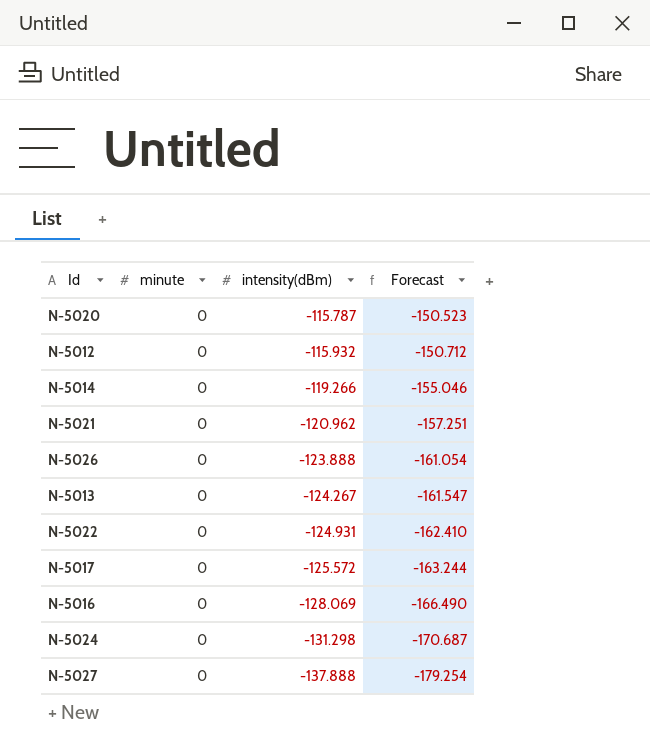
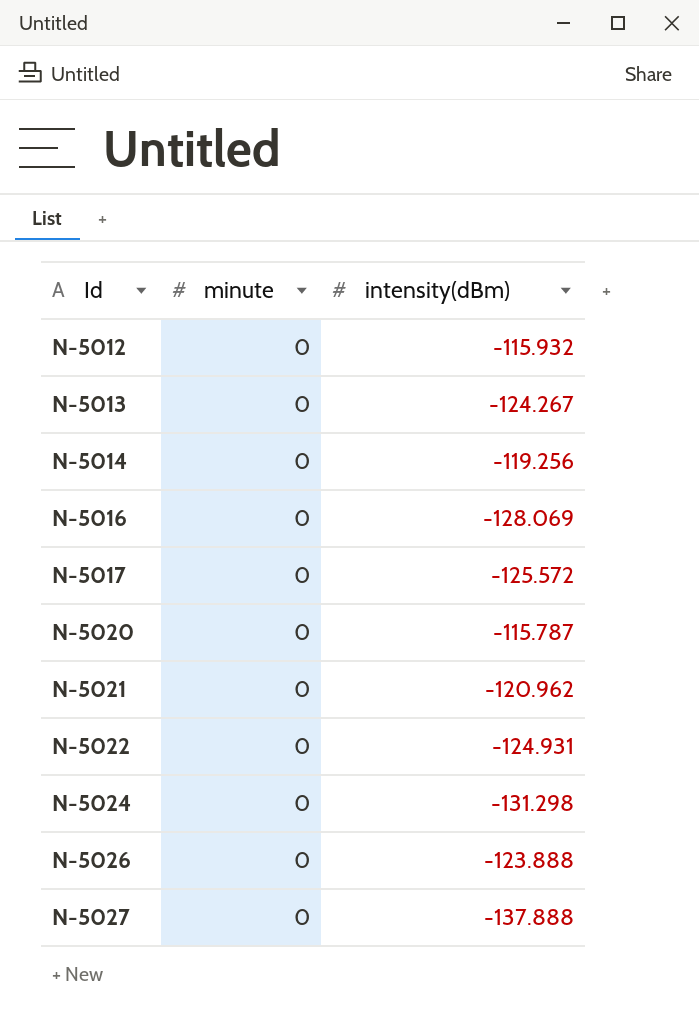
row order: intensity(dBm) descending -> Id ascending
column Forecast | formula: [intensity(dBm)] * 1.3 -> none
N-5014 | intensity(dBm): -119.266 -> -119.256

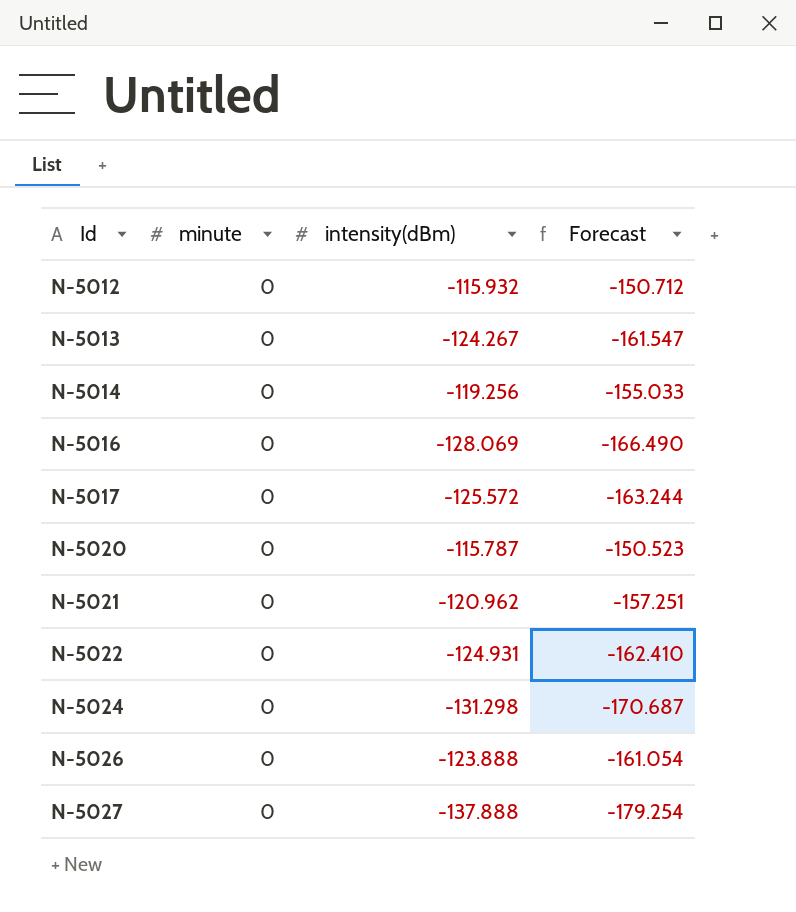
column Forecast | formula: none -> [intensity(dBm)] * 1.3

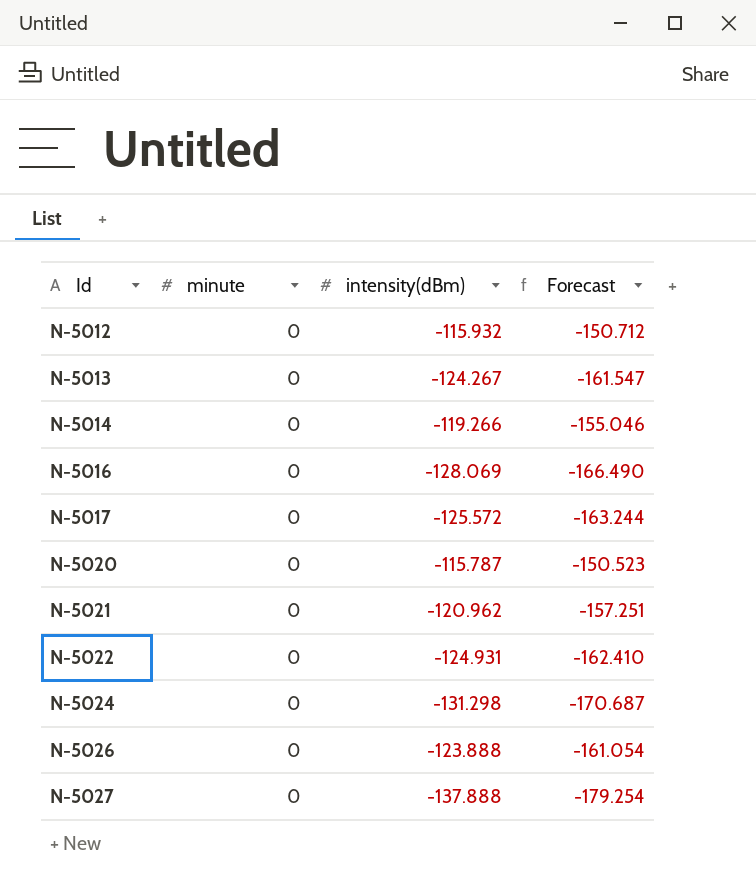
N-5014 | intensity(dBm): -119.256 -> -119.266
N-5014 | Forecast: -155.033 -> -155.046

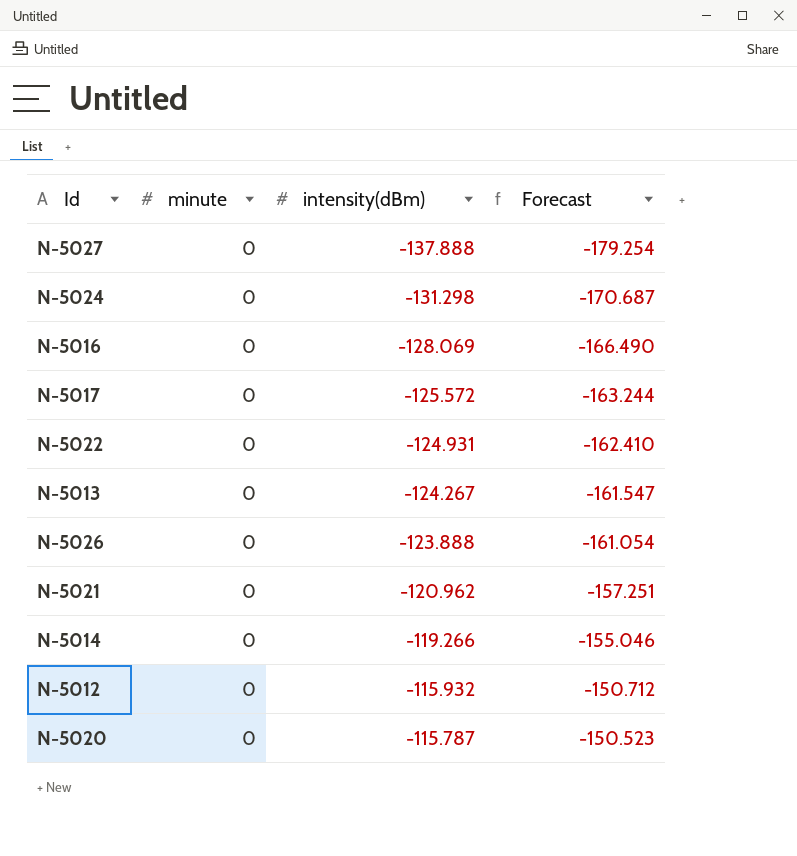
row order: Id ascending -> intensity(dBm) ascending

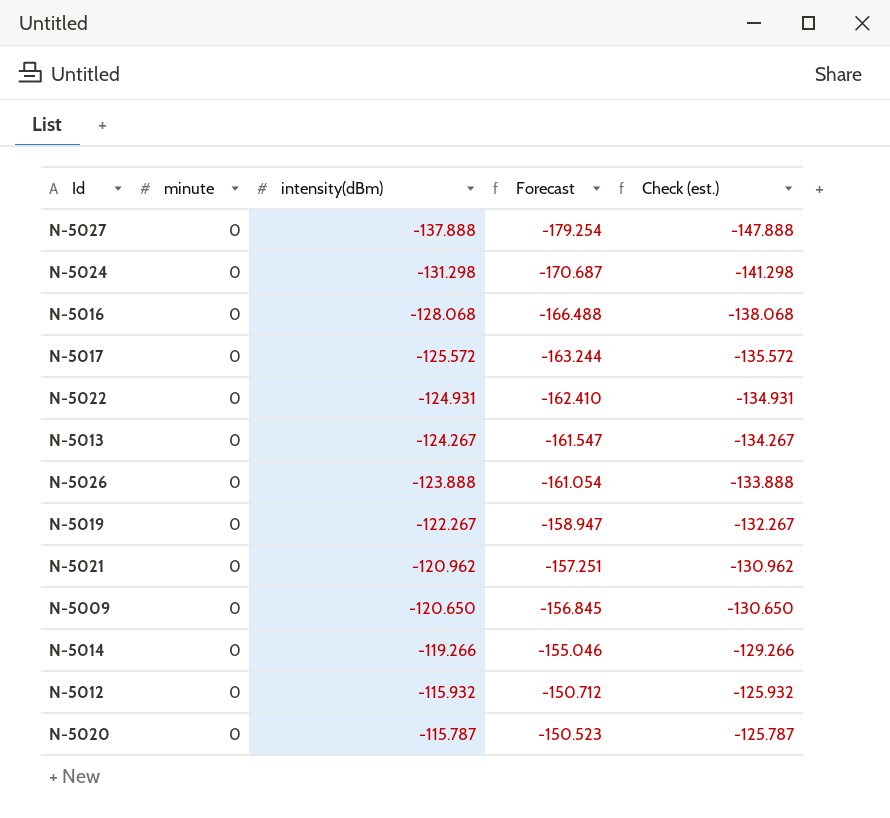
column Check (est.) | formula: none -> [intensity(dBm)] - 10
N-5016 | intensity(dBm): -128.069 -> -128.068
N-5016 | Forecast: -166.490 -> -166.488
row N-5019: none -> 0 | -122.267 | -158.947 | -132.267
row N-5009: none -> 0 | -120.650 | -156.845 | -130.650

